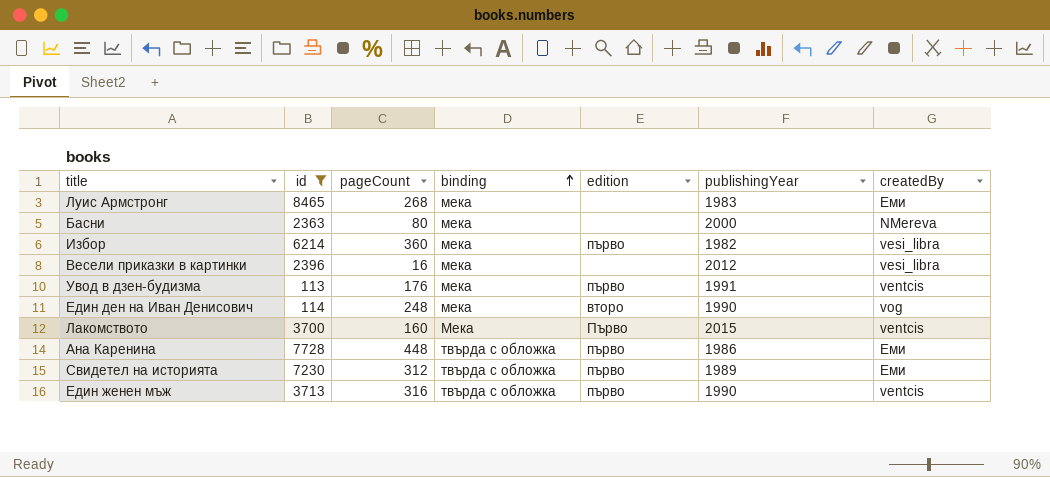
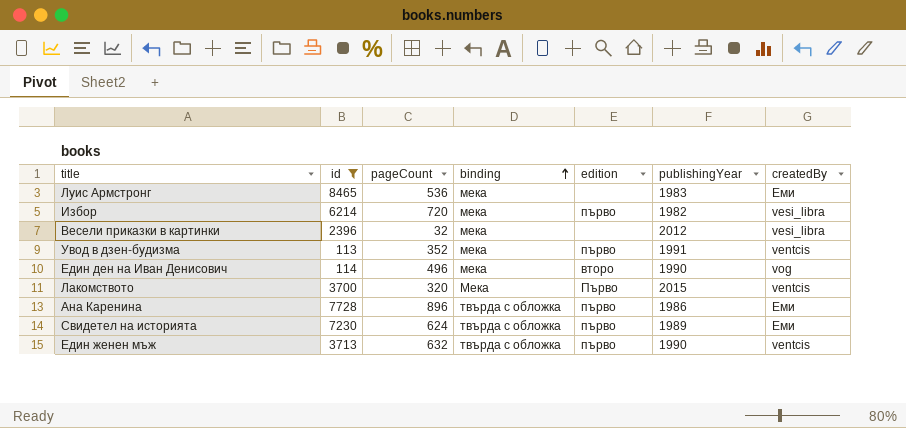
row Басни: 2363 | 80 | мека | none | 2000 | NMereva -> none
Луис Армстронг | pageCount: 268 -> 536
Избор | pageCount: 360 -> 720
Весели приказки в картинки | pageCount: 16 -> 32
Увод в дзен-будизма | pageCount: 176 -> 352
Един ден на Иван Денисович | pageCount: 248 -> 496
Лакомството | pageCount: 160 -> 320
Ана Каренина | pageCount: 448 -> 896
Свидетел на историята | pageCount: 312 -> 624
Един женен мъж | pageCount: 316 -> 632

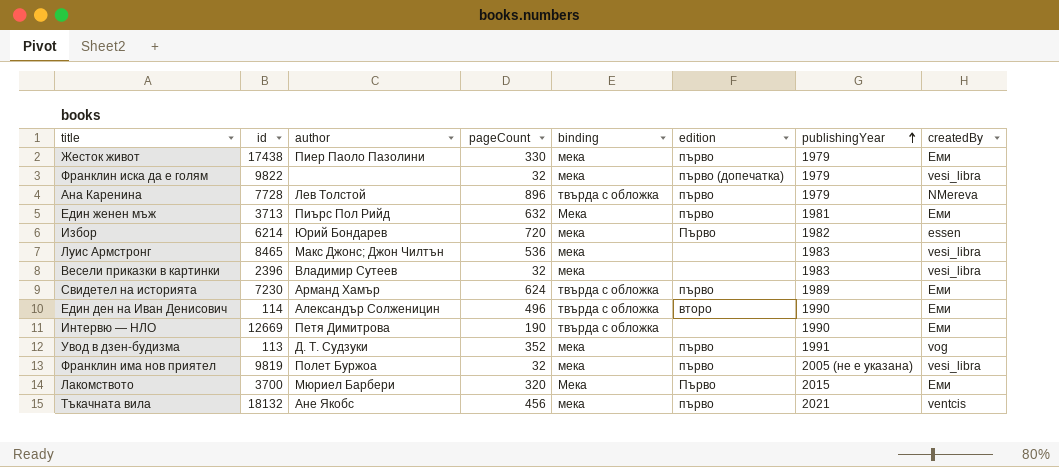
filter: id <= 8465 -> none
row order: binding ascending -> publishingYear ascending
column author | position: none -> 3
Ана Каренина | publishingYear: 1986 -> 1979
Ана Каренина | createdBy: Еми -> NMereva
Един женен мъж | binding: твърда с обложка -> Мека
Един женен мъж | publishingYear: 1990 -> 1981
Един женен мъж | createdBy: ventcis -> Еми
Избор | edition: първо -> Първо
Избор | createdBy: vesi_libra -> essen
Луис Армстронг | createdBy: Еми -> vesi_libra
Весели приказки в картинки | publishingYear: 2012 -> 1983
Един ден на Иван Денисович | binding: мека -> твърда с обложка
Един ден на Иван Денисович | createdBy: vog -> Еми
Увод в дзен-будизма | createdBy: ventcis -> vog
Лакомството | createdBy: ventcis -> Еми

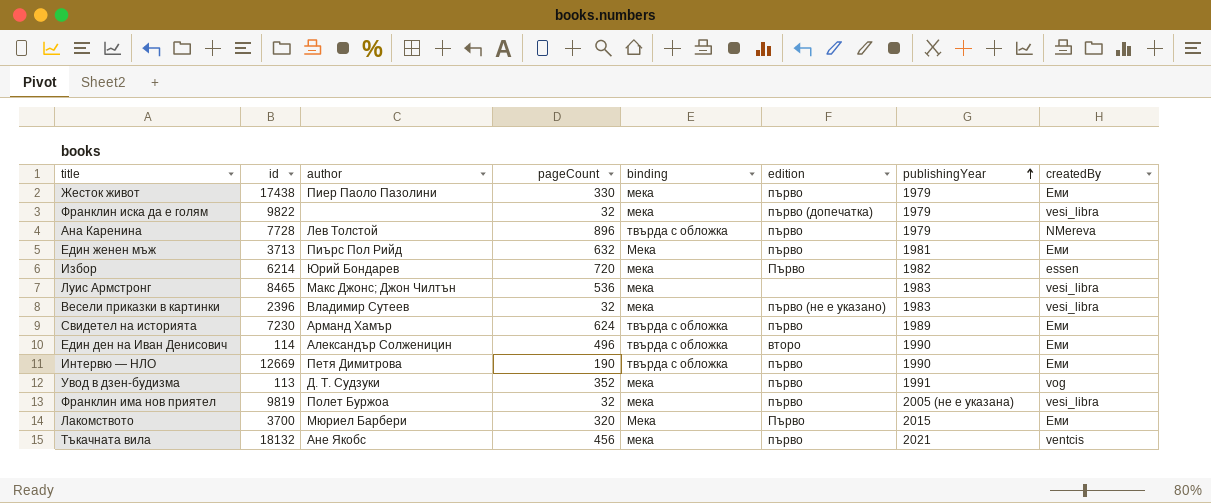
Весели приказки в картинки | edition: none -> първо (не е указано)
Интервю — НЛО | edition: none -> първо

